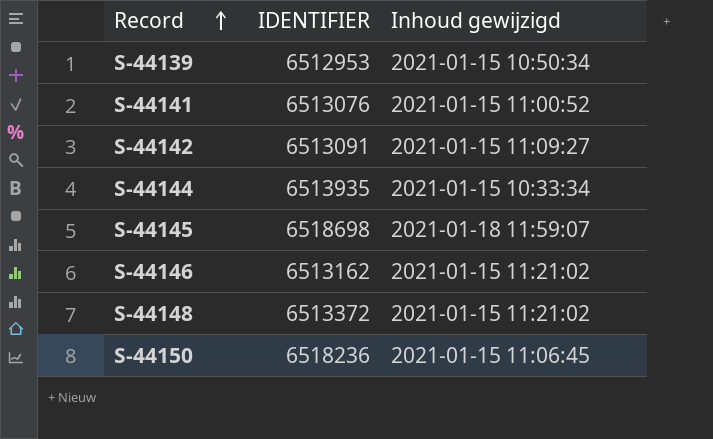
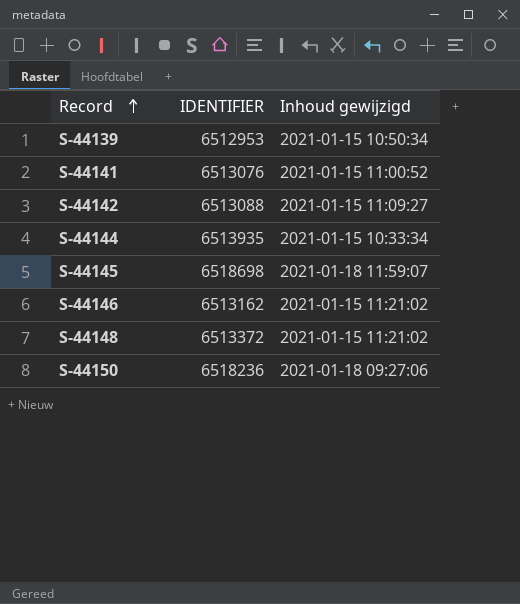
S-44142 | IDENTIFIER: 6513091 -> 6513088
S-44150 | Inhoud gewijzigd: 2021-01-15 11:06:45 -> 2021-01-18 09:27:06

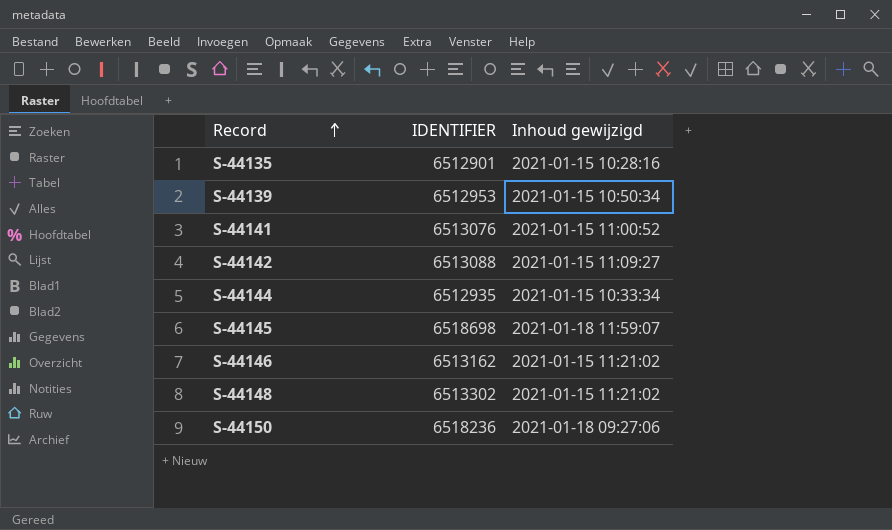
row S-44135: none -> 6512901 | 2021-01-15 10:28:16
S-44144 | IDENTIFIER: 6513935 -> 6512935
S-44148 | IDENTIFIER: 6513372 -> 6513302

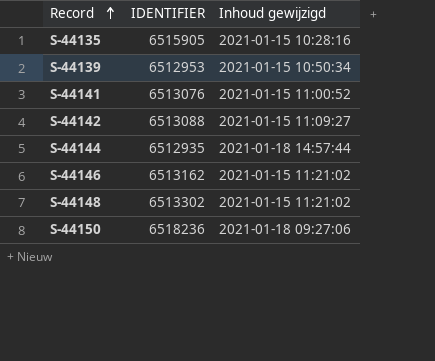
row S-44145: 6518698 | 2021-01-18 11:59:07 -> none
S-44135 | IDENTIFIER: 6512901 -> 6515905
S-44144 | Inhoud gewijzigd: 2021-01-15 10:33:34 -> 2021-01-18 14:57:44

